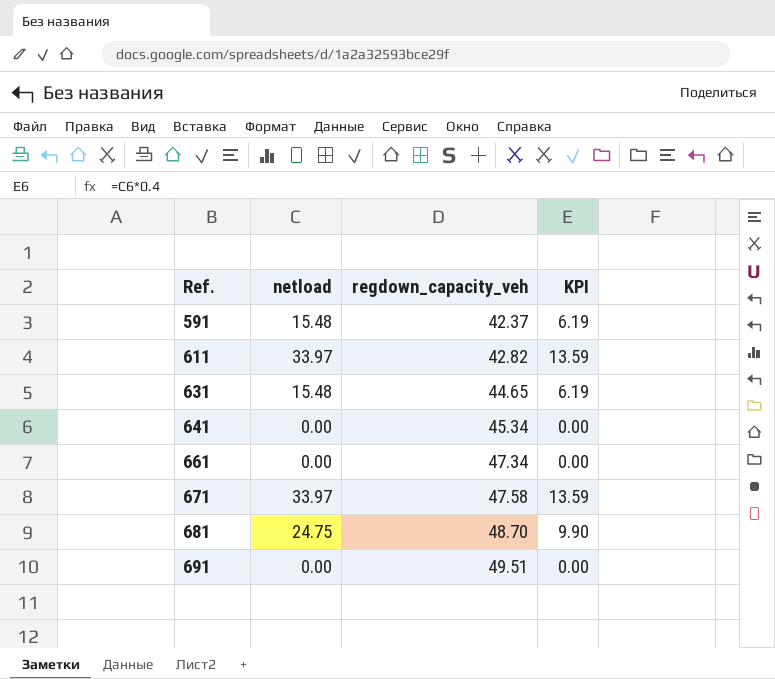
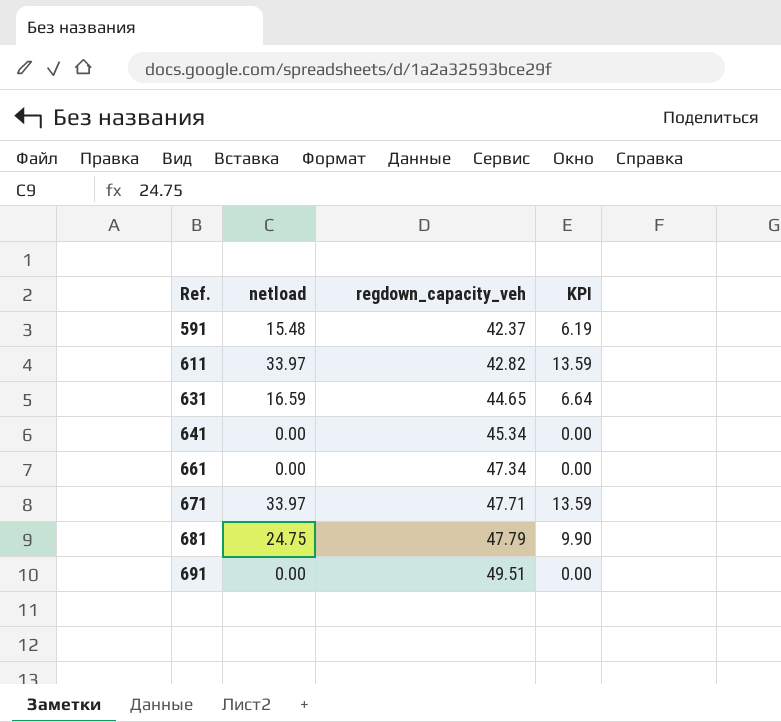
631 | netload: 15.48 -> 16.59
631 | KPI: 6.19 -> 6.64
671 | regdown_capacity_veh: 47.58 -> 47.71
681 | regdown_capacity_veh: 48.70 -> 47.79

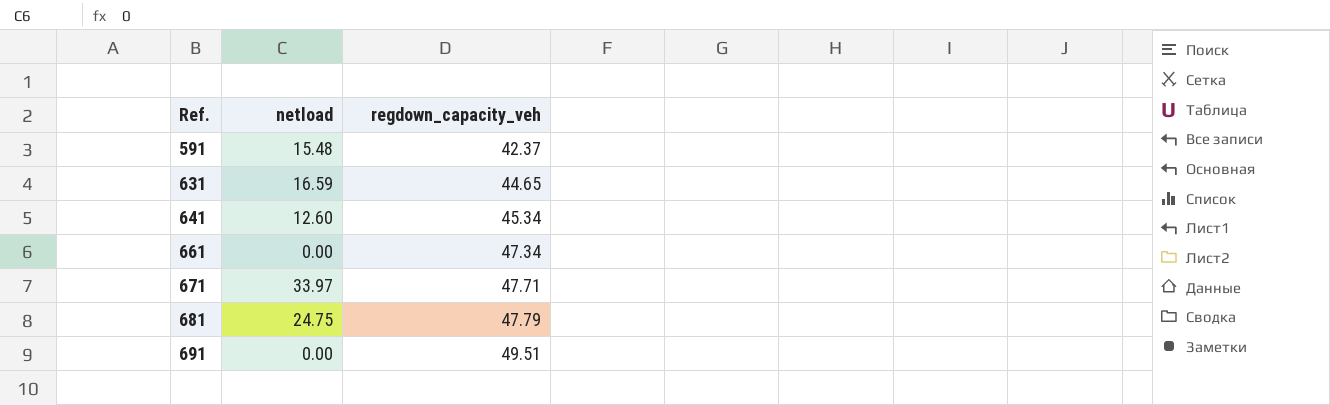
column KPI | formula: [netload] * 0.4 -> none
row 611: 33.97 | 42.82 | 13.59 -> none
641 | netload: 0.00 -> 12.60

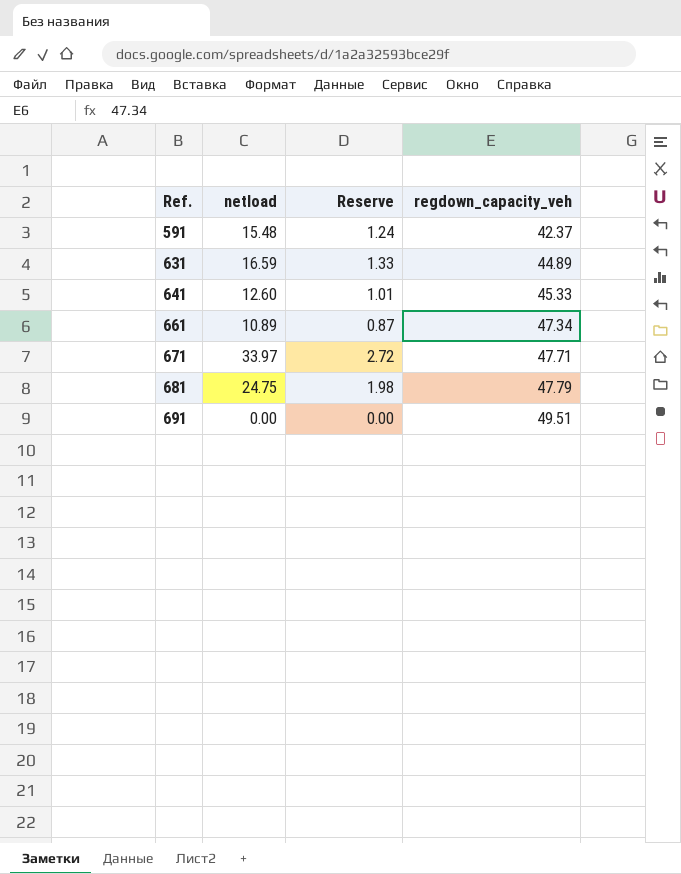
column Reserve | formula: none -> [netload] * 0.08
631 | regdown_capacity_veh: 44.65 -> 44.89
641 | regdown_capacity_veh: 45.34 -> 45.33
661 | netload: 0.00 -> 10.89

